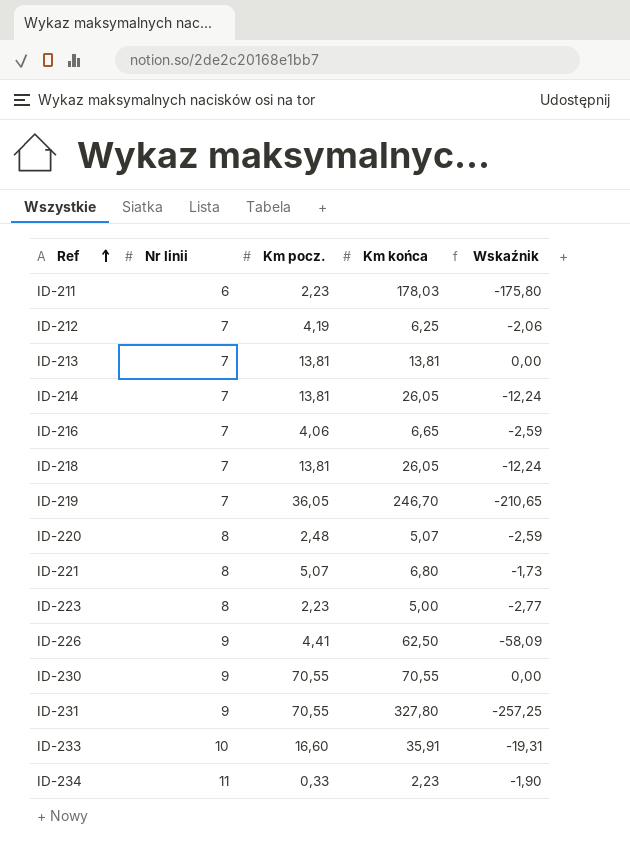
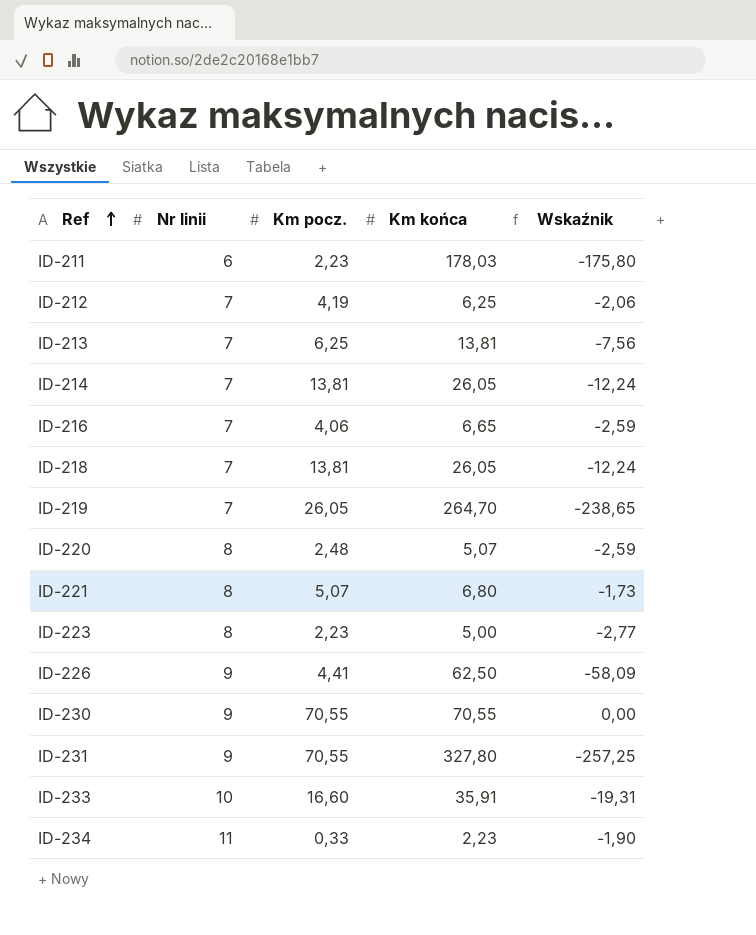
ID-213 | Km pocz.: 13,81 -> 6,25
ID-213 | Wskaźnik: 0,00 -> -7,56
ID-219 | Km pocz.: 36,05 -> 26,05
ID-219 | Km końca: 246,70 -> 264,70
ID-219 | Wskaźnik: -210,65 -> -238,65

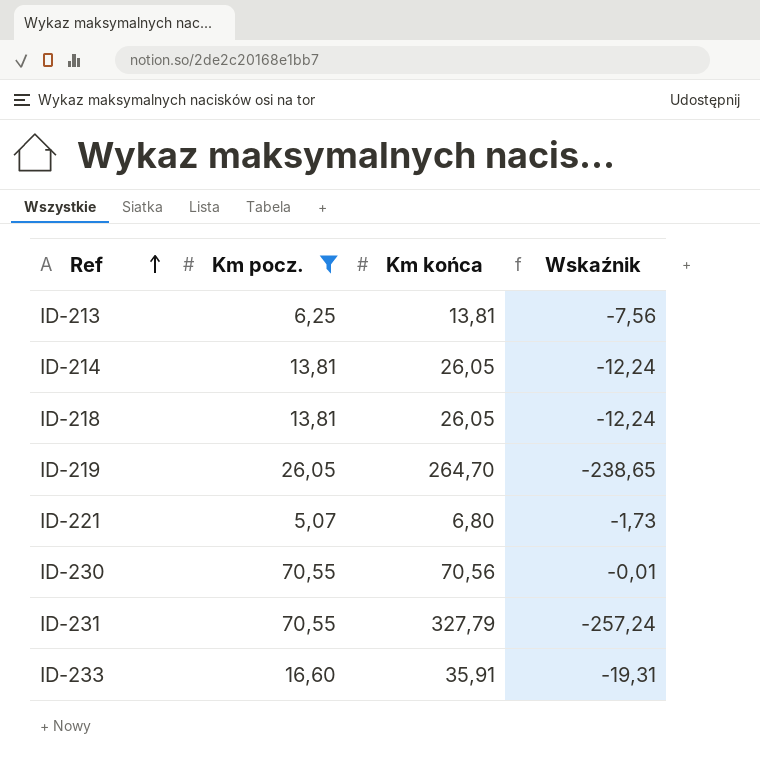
filter: none -> Km pocz. >= 5,07
column Nr linii | position: 2 -> none
ID-230 | Km końca: 70,55 -> 70,56
ID-230 | Wskaźnik: 0,00 -> -0,01
ID-231 | Km końca: 327,80 -> 327,79
ID-231 | Wskaźnik: -257,25 -> -257,24

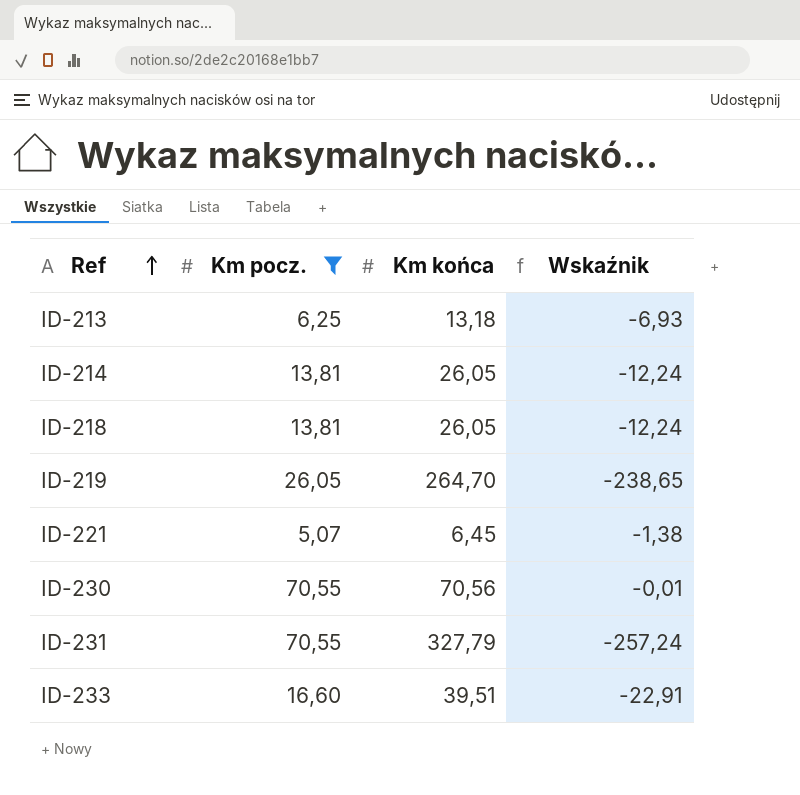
ID-213 | Km końca: 13,81 -> 13,18
ID-213 | Wskaźnik: -7,56 -> -6,93
ID-221 | Km końca: 6,80 -> 6,45
ID-221 | Wskaźnik: -1,73 -> -1,38
ID-233 | Km końca: 35,91 -> 39,51
ID-233 | Wskaźnik: -19,31 -> -22,91

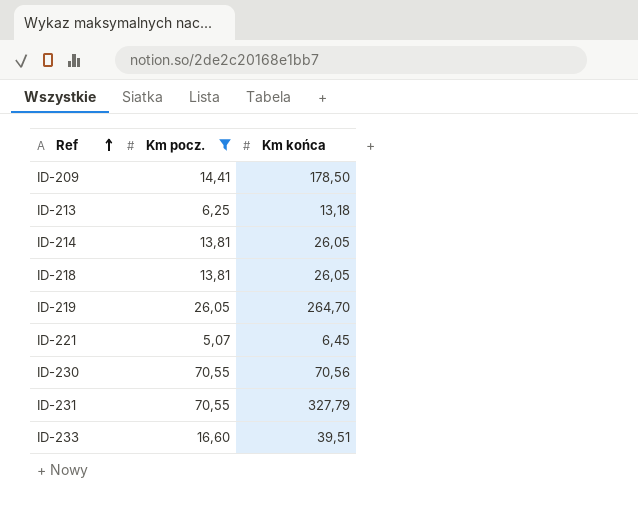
column Wskaźnik | formula: [Km pocz.] - [Km końca] -> none
row ID-209: none -> 14,41 | 178,50

